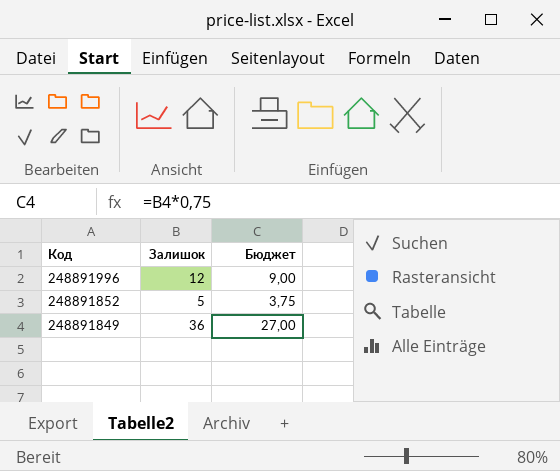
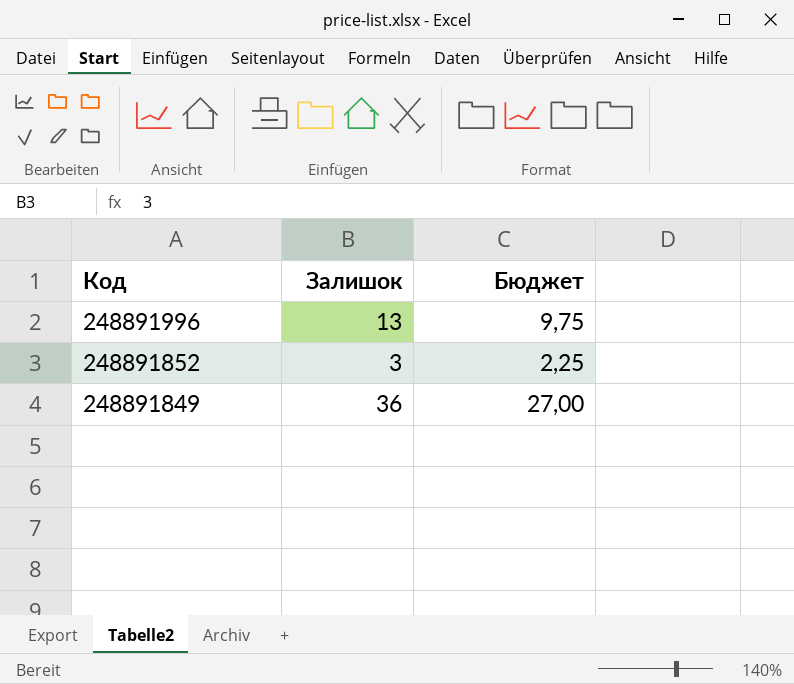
248891996 | Залишок: 12 -> 13
248891996 | Бюджет: 9,00 -> 9,75
248891852 | Залишок: 5 -> 3
248891852 | Бюджет: 3,75 -> 2,25

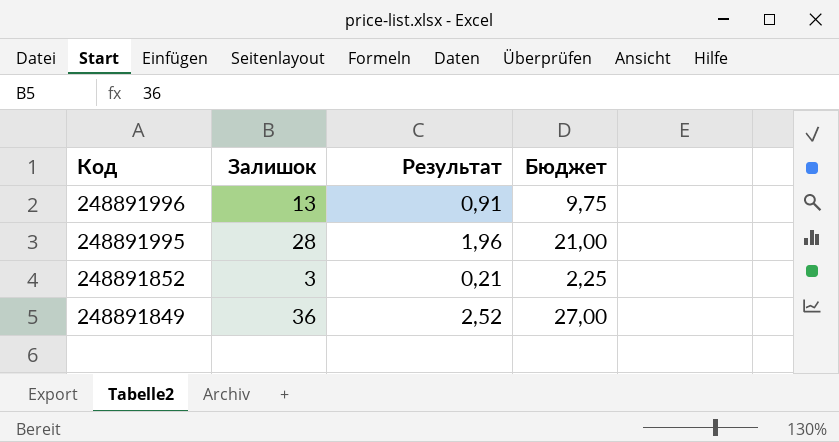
column Результат | formula: none -> [Залишок] * 0,07
row 248891995: none -> 28 | 1,96 | 21,00

